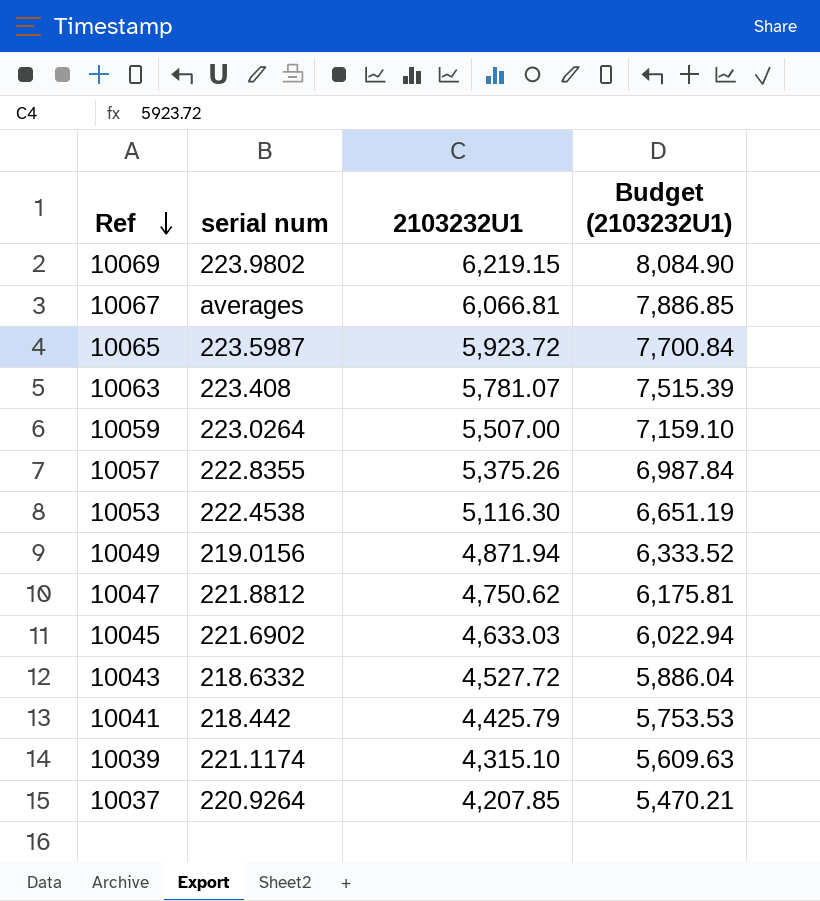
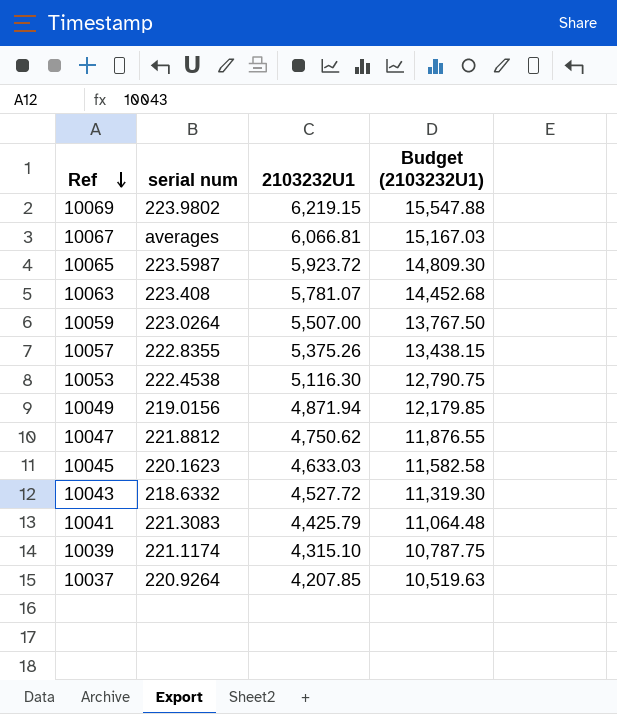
column Budget (2103232U1) | formula: [2103232U1] * 1.3 -> [2103232U1] * 2.5
10045 | serial num: 221.6902 -> 220.1623
10041 | serial num: 218.442 -> 221.3083

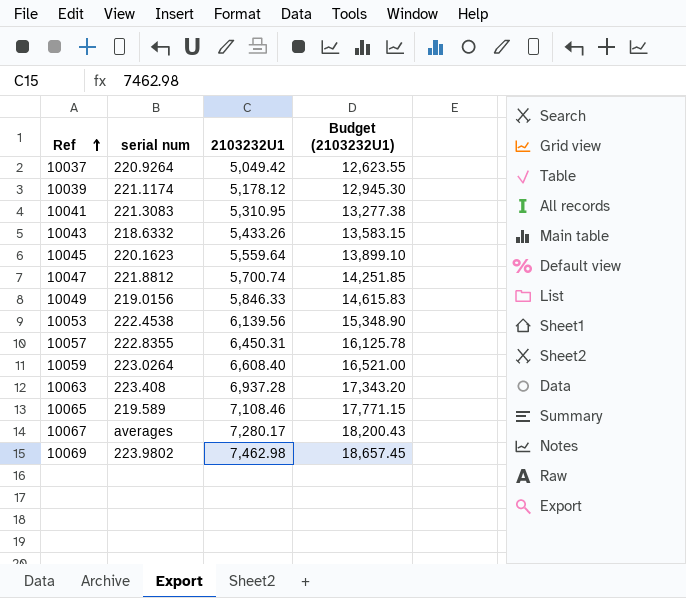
row order: Ref descending -> Ref ascending
10037 | 2103232U1: 4,207.85 -> 5,049.42
10037 | Budget (2103232U1): 10,519.63 -> 12,623.55
10039 | 2103232U1: 4,315.10 -> 5,178.12
10039 | Budget (2103232U1): 10,787.75 -> 12,945.30
10041 | 2103232U1: 4,425.79 -> 5,310.95
10041 | Budget (2103232U1): 11,064.48 -> 13,277.38
10043 | 2103232U1: 4,527.72 -> 5,433.26
10043 | Budget (2103232U1): 11,319.30 -> 13,583.15
10045 | 2103232U1: 4,633.03 -> 5,559.64
10045 | Budget (2103232U1): 11,582.58 -> 13,899.10
10047 | 2103232U1: 4,750.62 -> 5,700.74
10047 | Budget (2103232U1): 11,876.55 -> 14,251.85
10049 | 2103232U1: 4,871.94 -> 5,846.33
10049 | Budget (2103232U1): 12,179.85 -> 14,615.83
10053 | 2103232U1: 5,116.30 -> 6,139.56
10053 | Budget (2103232U1): 12,790.75 -> 15,348.90
10057 | 2103232U1: 5,375.26 -> 6,450.31
10057 | Budget (2103232U1): 13,438.15 -> 16,125.78
10059 | 2103232U1: 5,507.00 -> 6,608.40
10059 | Budget (2103232U1): 13,767.50 -> 16,521.00
10063 | 2103232U1: 5,781.07 -> 6,937.28
10063 | Budget (2103232U1): 14,452.68 -> 17,343.20
10065 | serial num: 223.5987 -> 219.589
10065 | 2103232U1: 5,923.72 -> 7,108.46
10065 | Budget (2103232U1): 14,809.30 -> 17,771.15
10067 | 2103232U1: 6,066.81 -> 7,280.17
10067 | Budget (2103232U1): 15,167.03 -> 18,200.43
10069 | 2103232U1: 6,219.15 -> 7,462.98
10069 | Budget (2103232U1): 15,547.88 -> 18,657.45

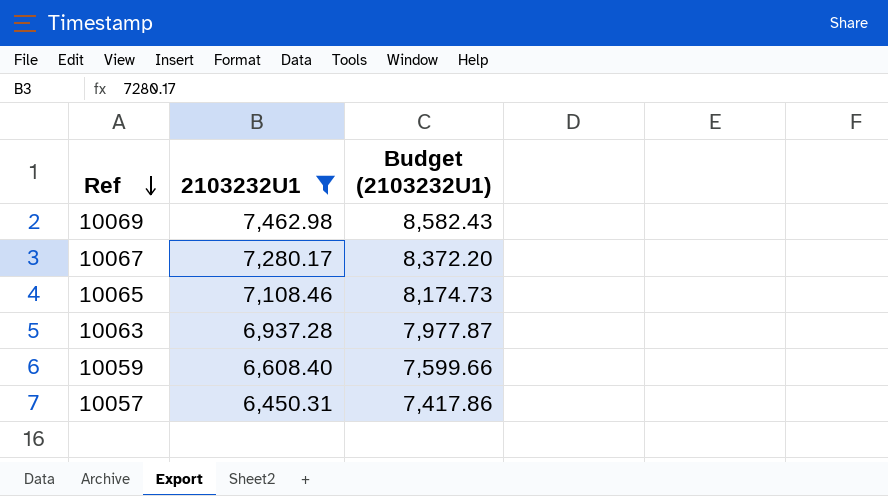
filter: none -> 2103232U1 >= 6,450.31
row order: Ref ascending -> Ref descending
column serial num | position: 2 -> none
column Budget (2103232U1) | formula: [2103232U1] * 2.5 -> [2103232U1] * 1.15

